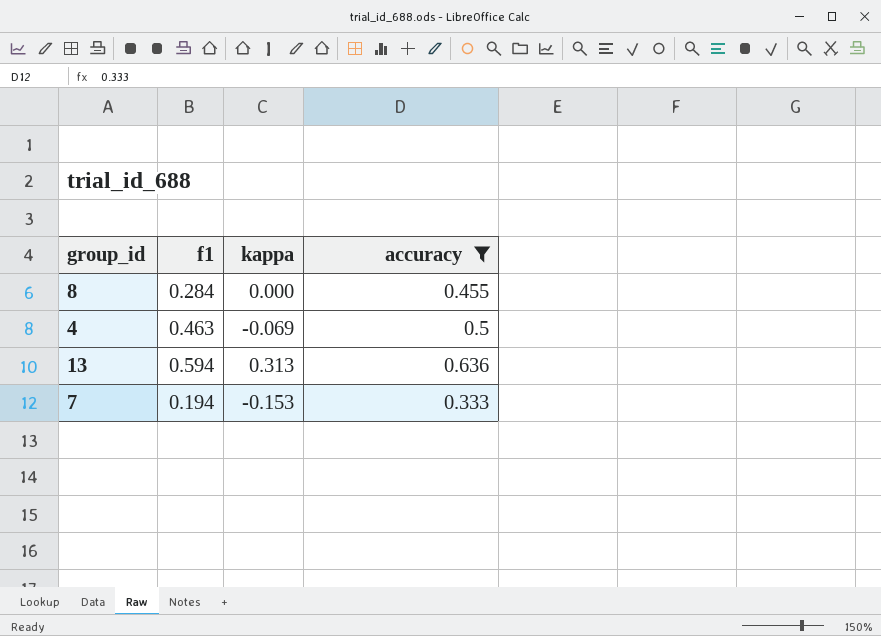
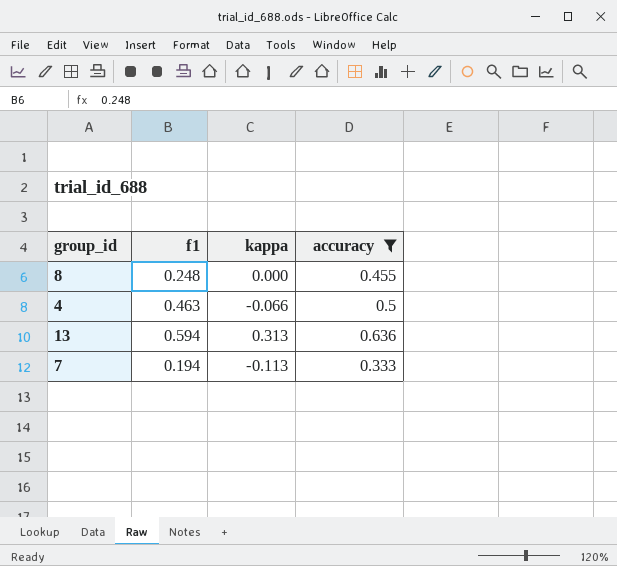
8 | f1: 0.284 -> 0.248
4 | kappa: -0.069 -> -0.066
7 | kappa: -0.153 -> -0.113

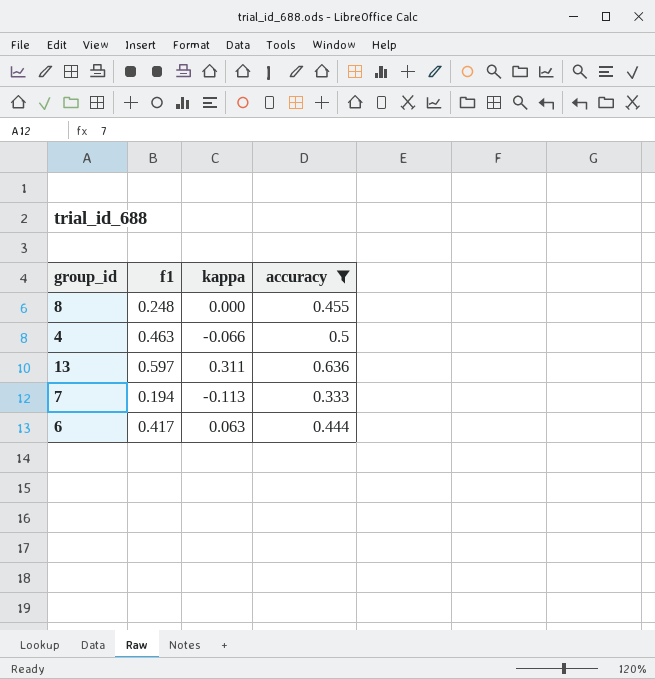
13 | f1: 0.594 -> 0.597
13 | kappa: 0.313 -> 0.311
row 6: none -> 0.417 | 0.063 | 0.444

